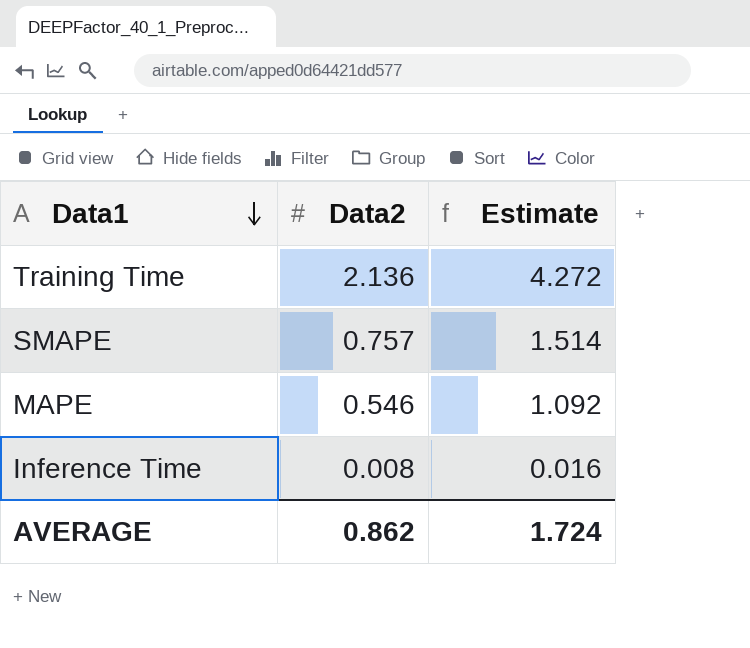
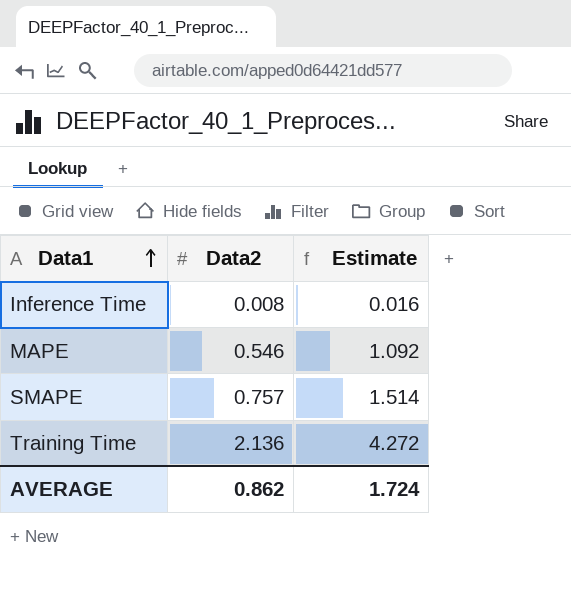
row order: Data1 descending -> Data1 ascending

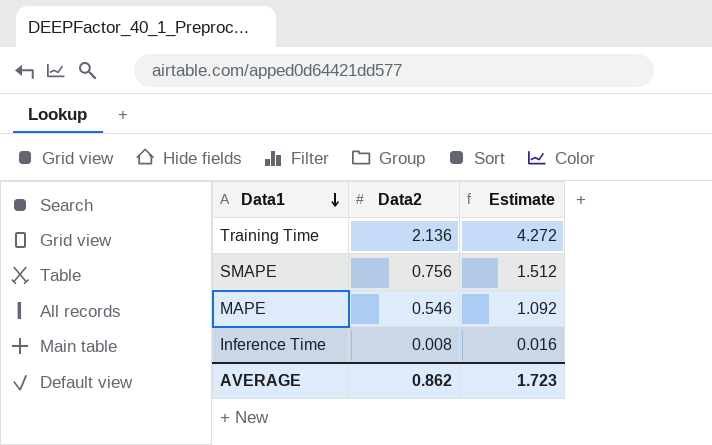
row order: Data1 ascending -> Data1 descending
SMAPE | Data2: 0.757 -> 0.756
SMAPE | Estimate: 1.514 -> 1.512
AVERAGE | Estimate: 1.724 -> 1.723

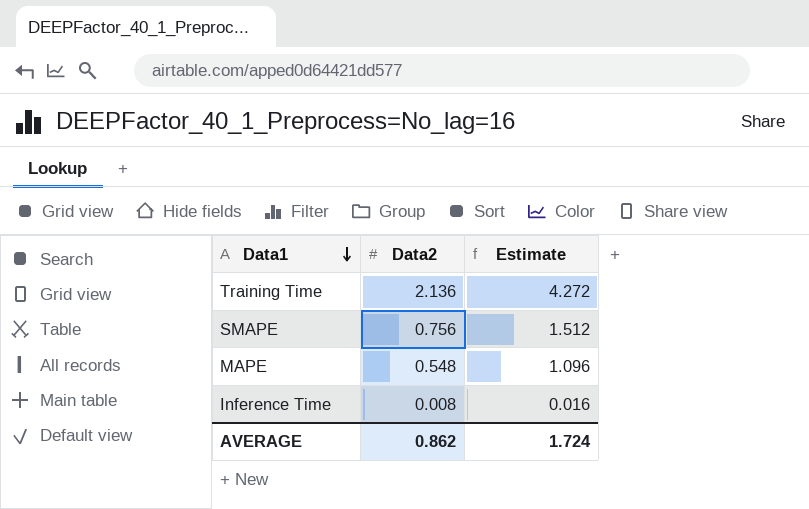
MAPE | Data2: 0.546 -> 0.548
MAPE | Estimate: 1.092 -> 1.096
AVERAGE | Estimate: 1.723 -> 1.724

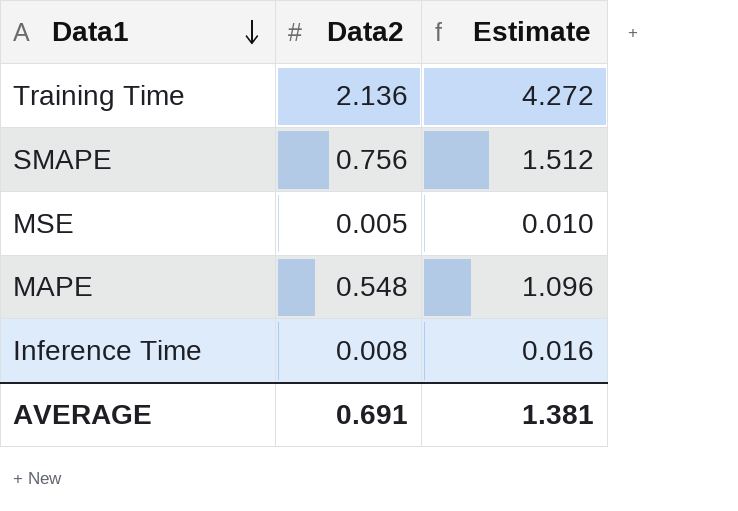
row MSE: none -> 0.005 | 0.010
AVERAGE | Data2: 0.862 -> 0.691
AVERAGE | Estimate: 1.724 -> 1.381

